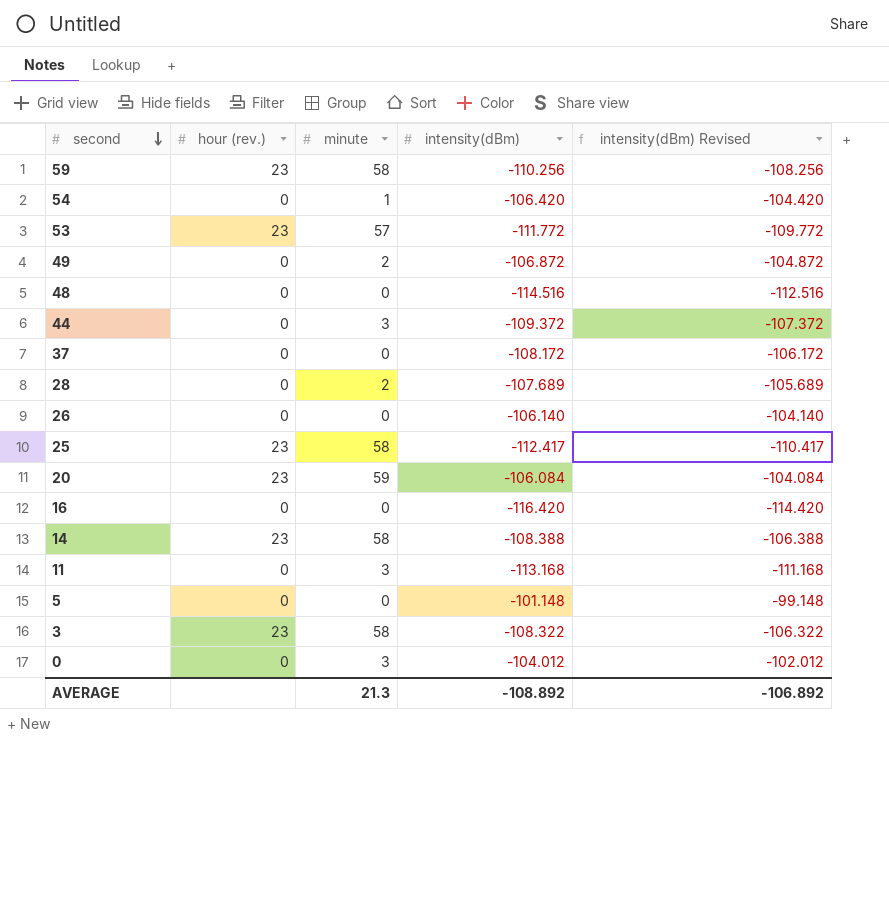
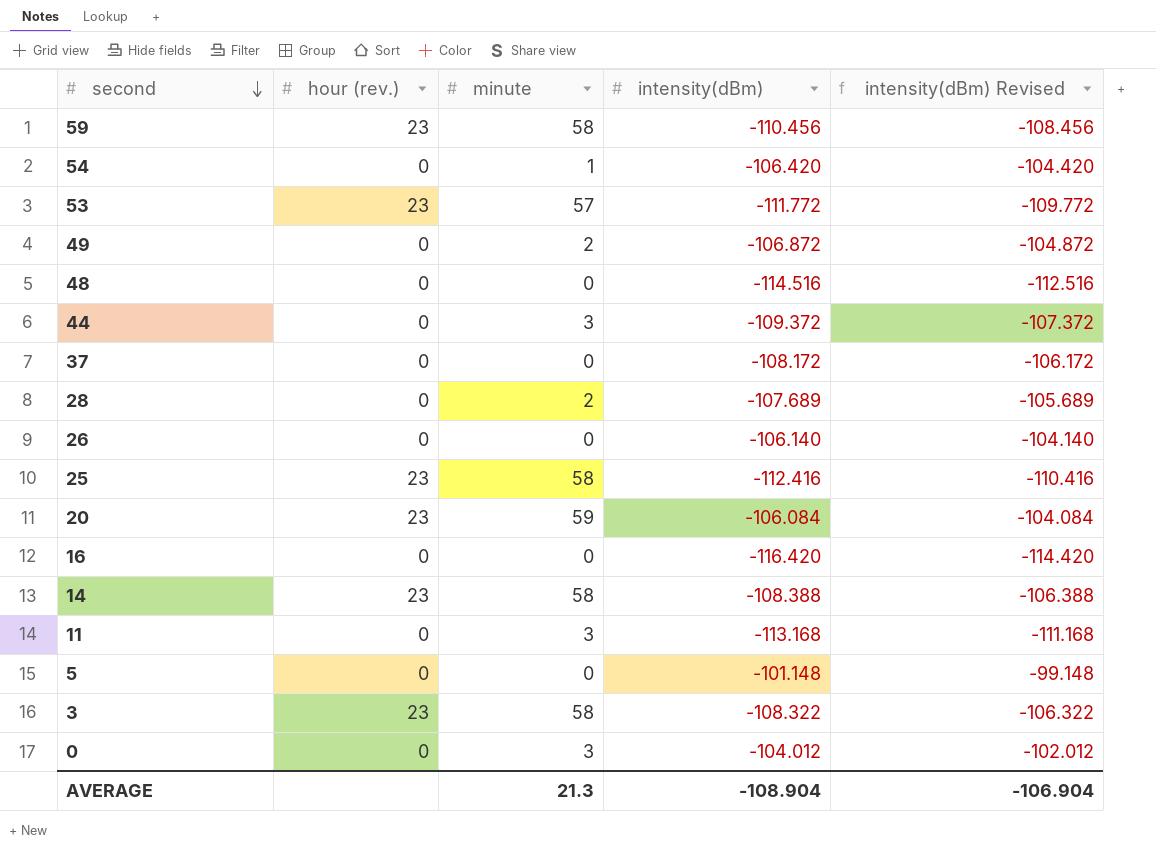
59 | intensity(dBm): -110.256 -> -110.456
59 | intensity(dBm) Revised: -108.256 -> -108.456
25 | intensity(dBm): -112.417 -> -112.416
25 | intensity(dBm) Revised: -110.417 -> -110.416
AVERAGE | intensity(dBm): -108.892 -> -108.904
AVERAGE | intensity(dBm) Revised: -106.892 -> -106.904

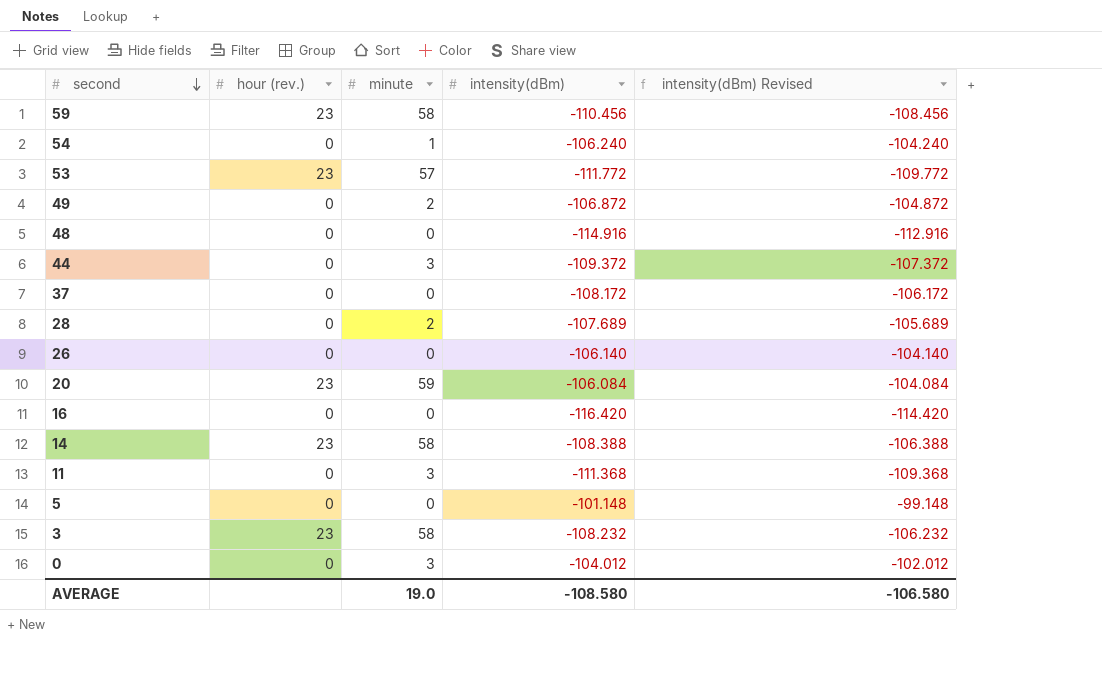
row 25: 23 | 58 | -112.416 | -110.416 -> none
54 | intensity(dBm): -106.420 -> -106.240
54 | intensity(dBm) Revised: -104.420 -> -104.240
48 | intensity(dBm): -114.516 -> -114.916
48 | intensity(dBm) Revised: -112.516 -> -112.916
11 | intensity(dBm): -113.168 -> -111.368
11 | intensity(dBm) Revised: -111.168 -> -109.368
3 | intensity(dBm): -108.322 -> -108.232
3 | intensity(dBm) Revised: -106.322 -> -106.232
AVERAGE | minute: 21.3 -> 19.0
AVERAGE | intensity(dBm): -108.904 -> -108.580
AVERAGE | intensity(dBm) Revised: -106.904 -> -106.580

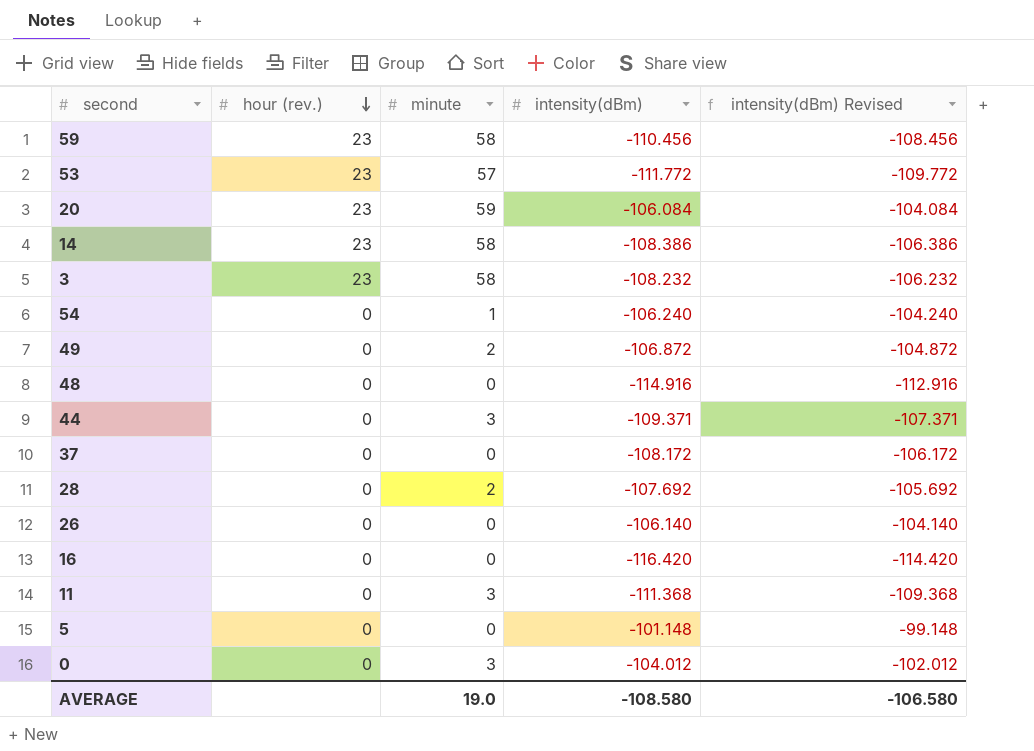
row order: second descending -> hour (rev.) descending
14 | intensity(dBm): -108.388 -> -108.386
14 | intensity(dBm) Revised: -106.388 -> -106.386
44 | intensity(dBm): -109.372 -> -109.371
44 | intensity(dBm) Revised: -107.372 -> -107.371
28 | intensity(dBm): -107.689 -> -107.692
28 | intensity(dBm) Revised: -105.689 -> -105.692

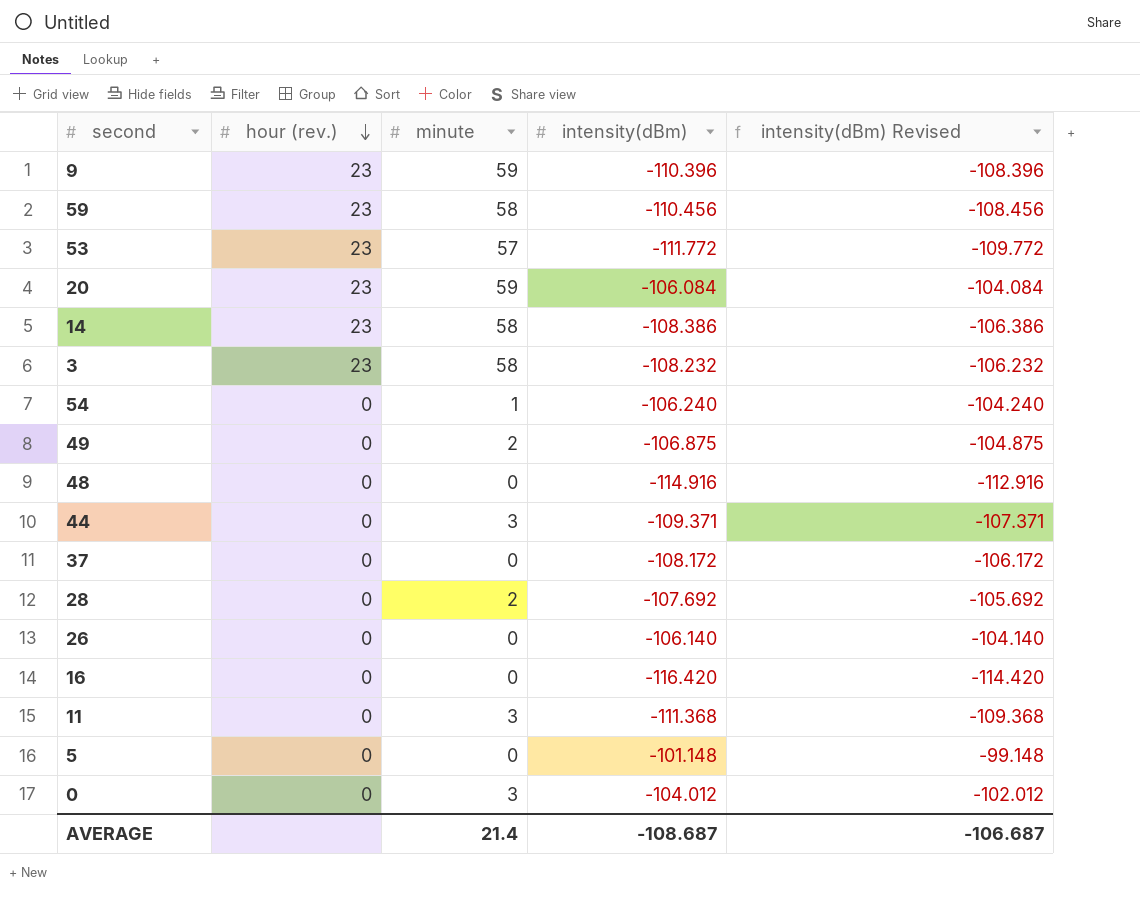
row 9: none -> 23 | 59 | -110.396 | -108.396
49 | intensity(dBm): -106.872 -> -106.875
49 | intensity(dBm) Revised: -104.872 -> -104.875
AVERAGE | minute: 19.0 -> 21.4
AVERAGE | intensity(dBm): -108.580 -> -108.687
AVERAGE | intensity(dBm) Revised: -106.580 -> -106.687

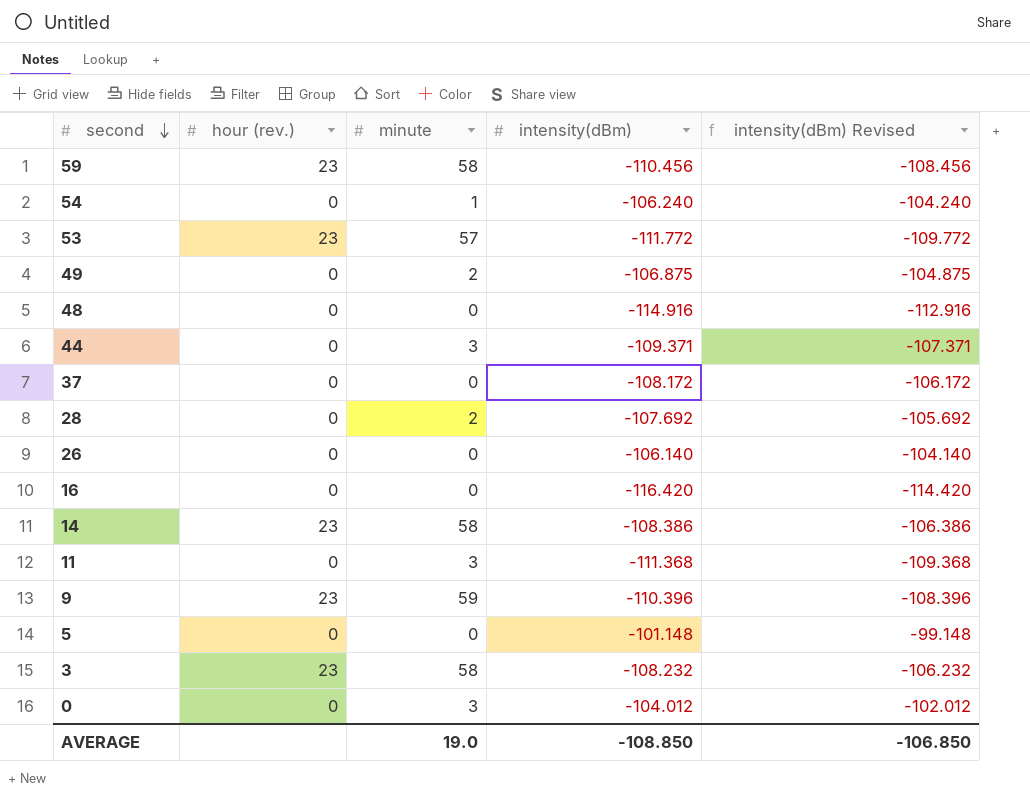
row order: hour (rev.) descending -> second descending
row 20: 23 | 59 | -106.084 | -104.084 -> none
AVERAGE | minute: 21.4 -> 19.0
AVERAGE | intensity(dBm): -108.687 -> -108.850
AVERAGE | intensity(dBm) Revised: -106.687 -> -106.850

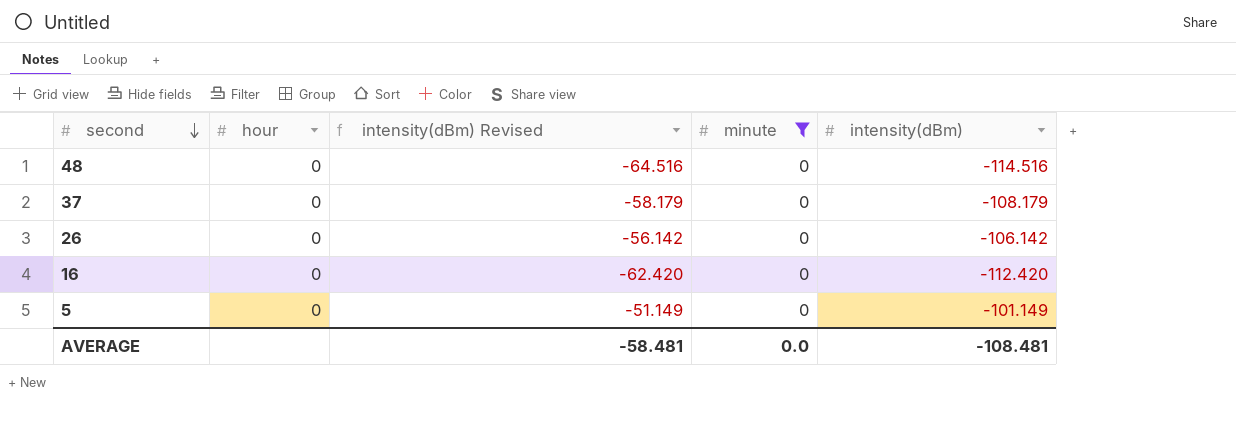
filter: none -> minute = 0
column name: hour (rev.) -> hour
column intensity(dBm) Revised | formula: [intensity(dBm)] + 2 -> [intensity(dBm)] + 50
column intensity(dBm) Revised | position: 5 -> 3
48 | intensity(dBm): -114.916 -> -114.516
37 | intensity(dBm): -108.172 -> -108.179
26 | intensity(dBm): -106.140 -> -106.142
16 | intensity(dBm): -116.420 -> -112.420
5 | intensity(dBm): -101.148 -> -101.149
AVERAGE | intensity(dBm) Revised: -106.850 -> -58.481
AVERAGE | minute: 19.0 -> 0.0
AVERAGE | intensity(dBm): -108.850 -> -108.481

